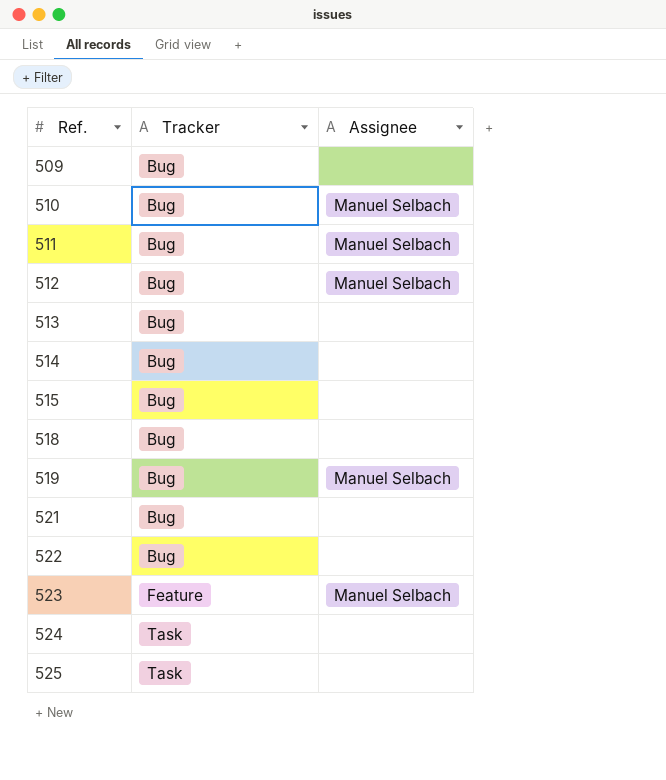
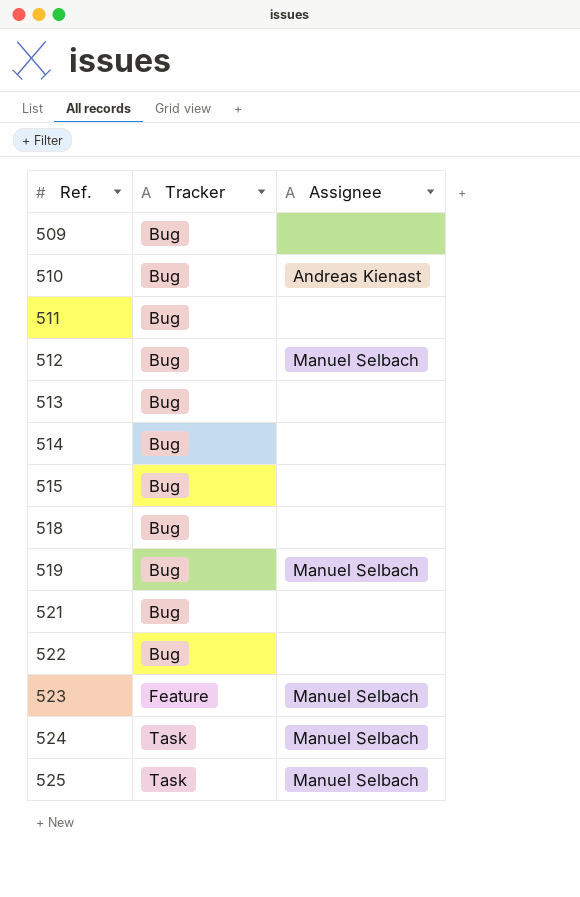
510 | Assignee: Manuel Selbach -> Andreas Kienast
511 | Assignee: Manuel Selbach -> none
524 | Assignee: none -> Manuel Selbach
525 | Assignee: none -> Manuel Selbach

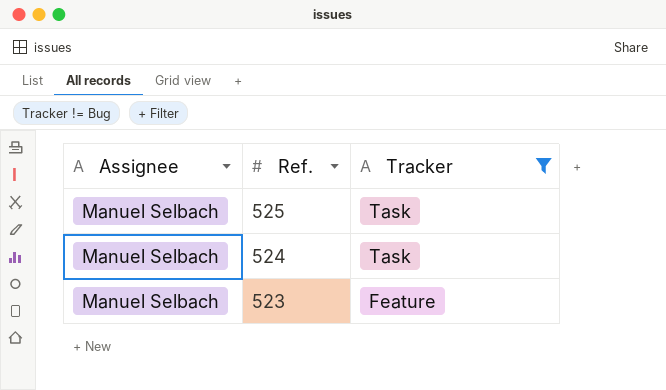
filter: none -> Tracker != Bug
row order: Ref. ascending -> Ref. descending
column Assignee | position: 3 -> 1

